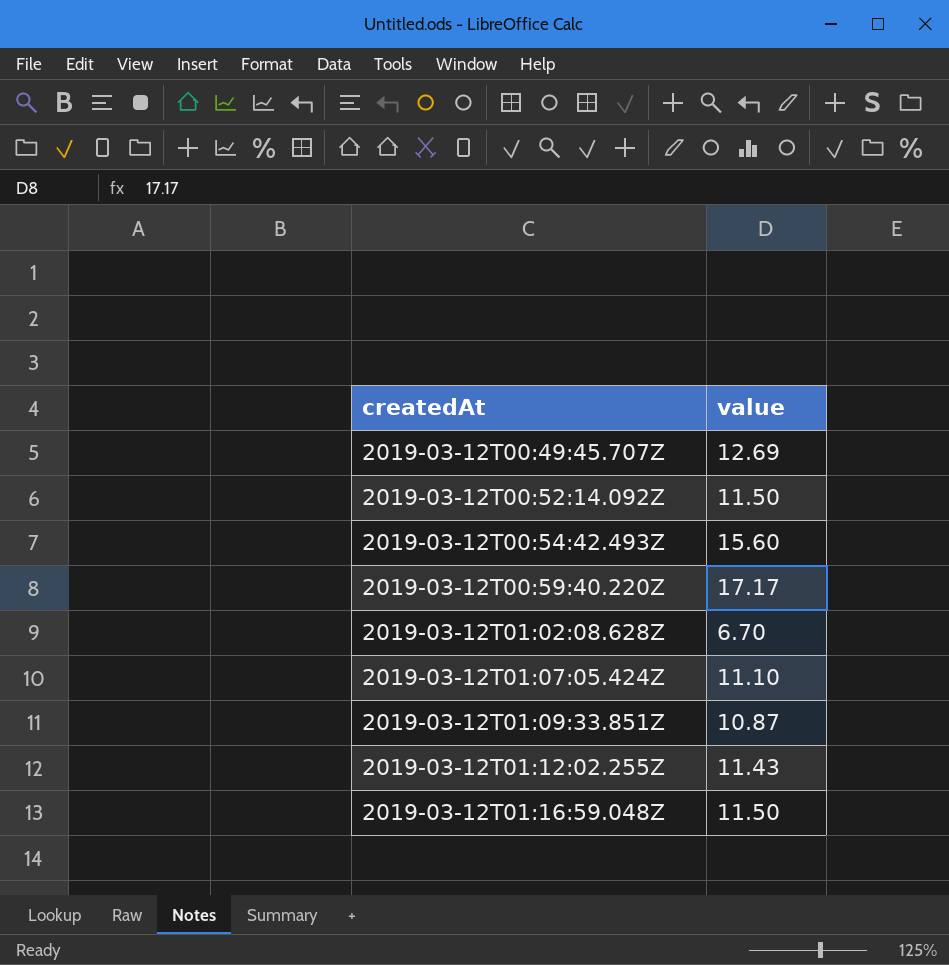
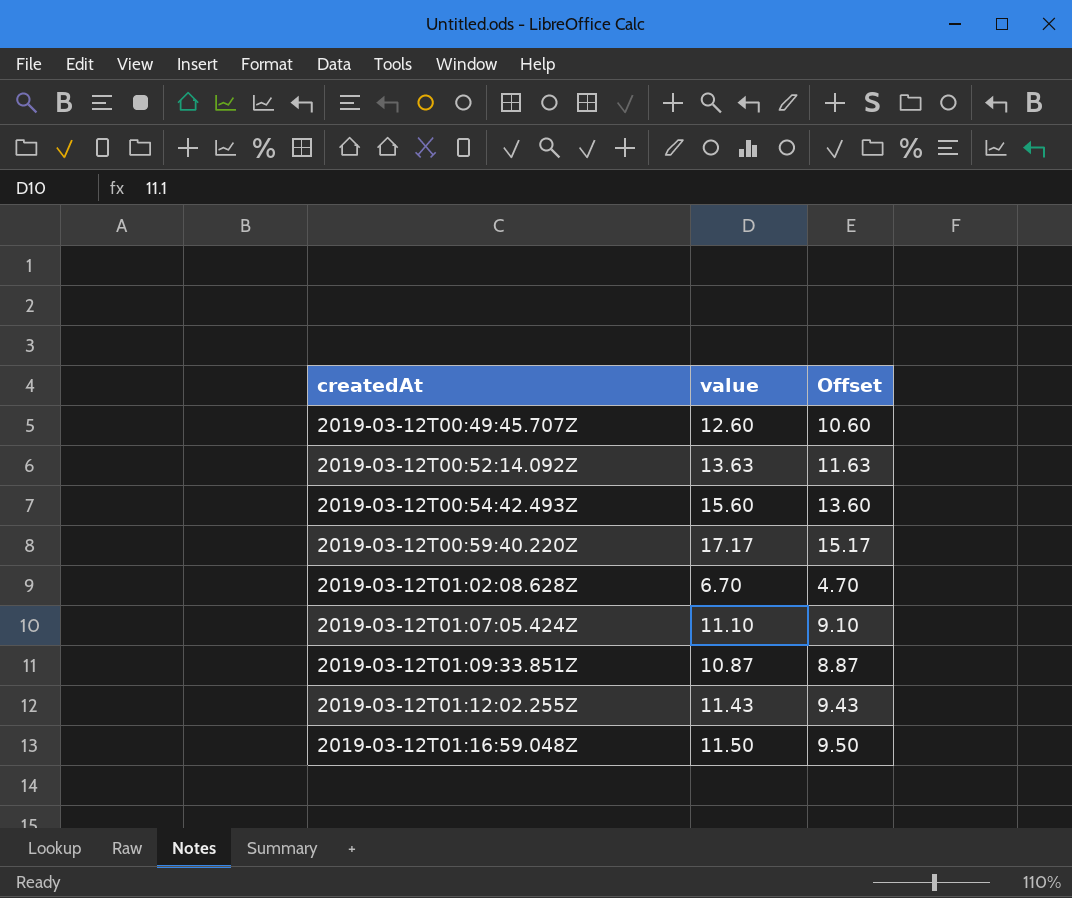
column Offset | formula: none -> [value] - 2
2019-03-12T00:49:45.707Z | value: 12.69 -> 12.60
2019-03-12T00:52:14.092Z | value: 11.50 -> 13.63

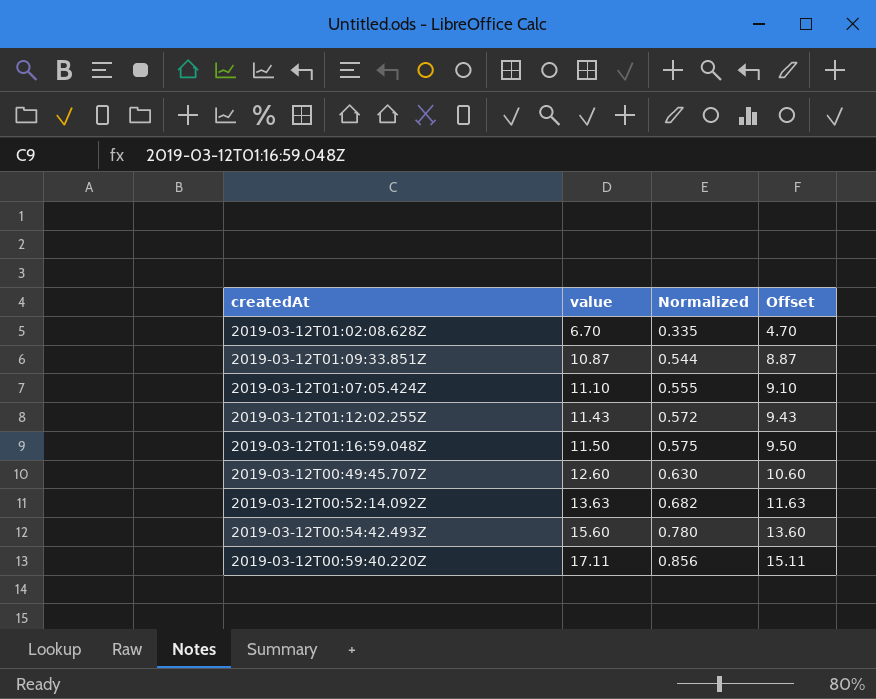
row order: createdAt ascending -> value ascending
column Normalized | formula: none -> [value] * 0.05
2019-03-12T00:59:40.220Z | value: 17.17 -> 17.11
2019-03-12T00:59:40.220Z | Offset: 15.17 -> 15.11

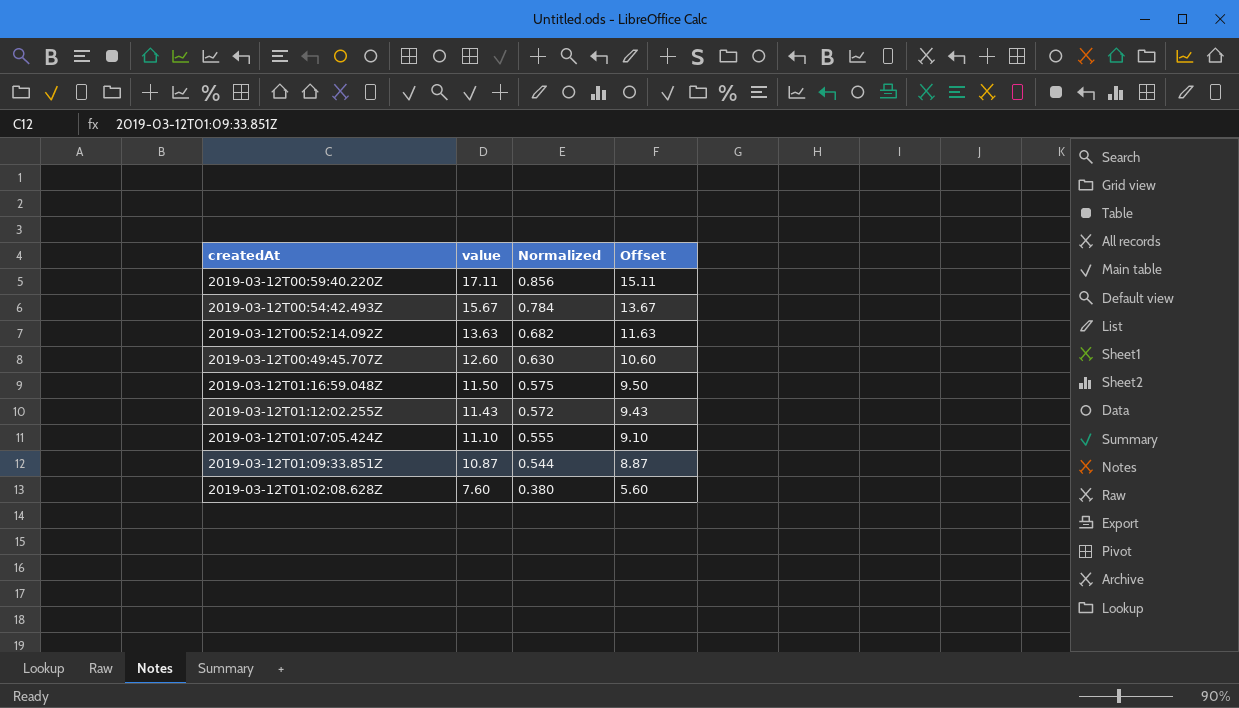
row order: value ascending -> value descending
2019-03-12T00:54:42.493Z | value: 15.60 -> 15.67
2019-03-12T00:54:42.493Z | Normalized: 0.780 -> 0.784
2019-03-12T00:54:42.493Z | Offset: 13.60 -> 13.67
2019-03-12T01:02:08.628Z | value: 6.70 -> 7.60
2019-03-12T01:02:08.628Z | Normalized: 0.335 -> 0.380
2019-03-12T01:02:08.628Z | Offset: 4.70 -> 5.60

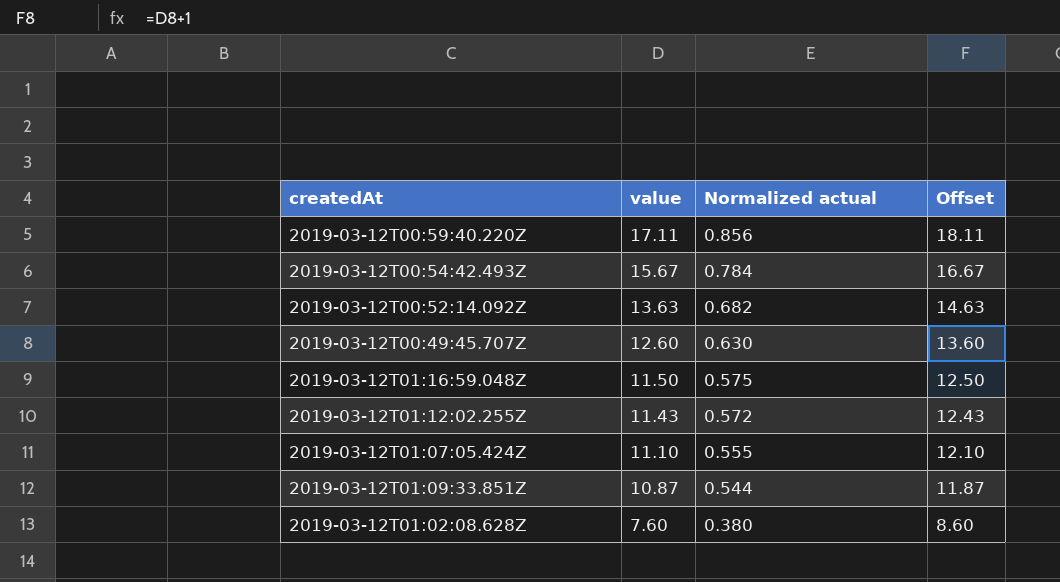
column name: Normalized -> Normalized actual
column Offset | formula: [value] - 2 -> [value] + 1

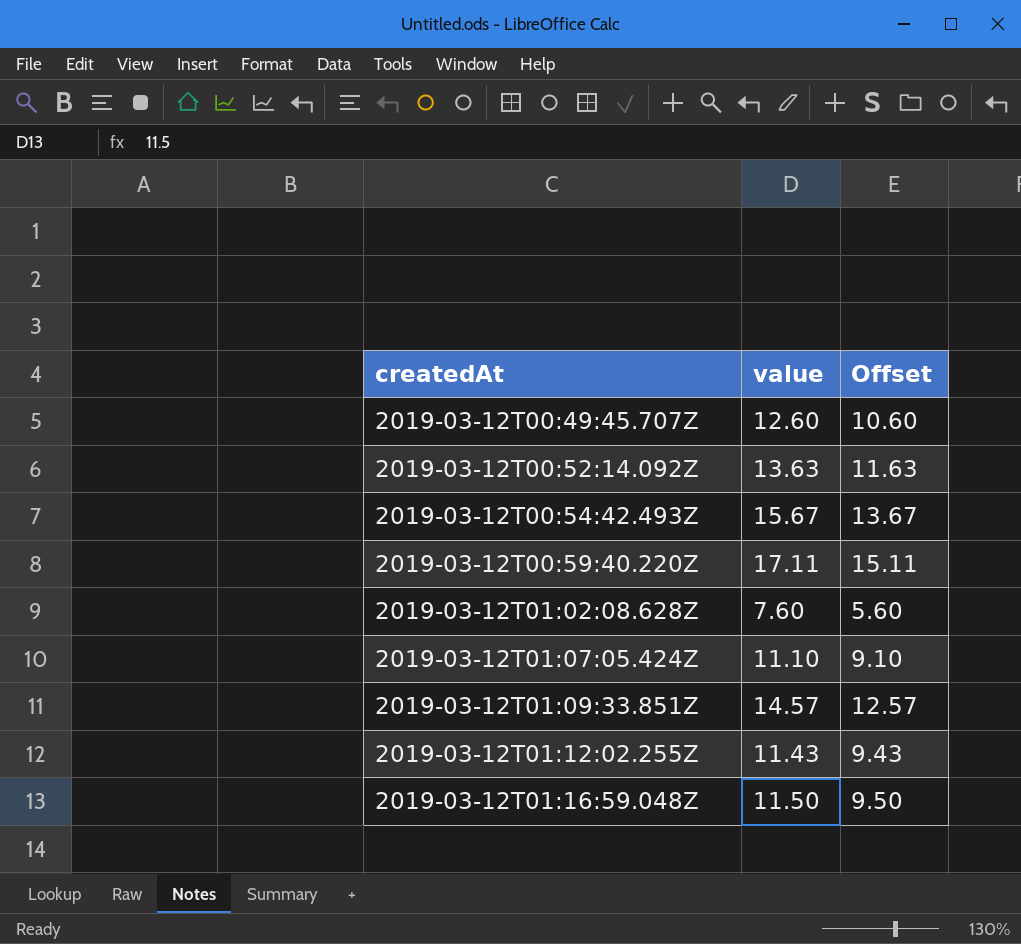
row order: value descending -> createdAt ascending
column Normalized actual | formula: [value] * 0.05 -> none
column Offset | formula: [value] + 1 -> [value] - 2
2019-03-12T01:09:33.851Z | value: 10.87 -> 14.57

